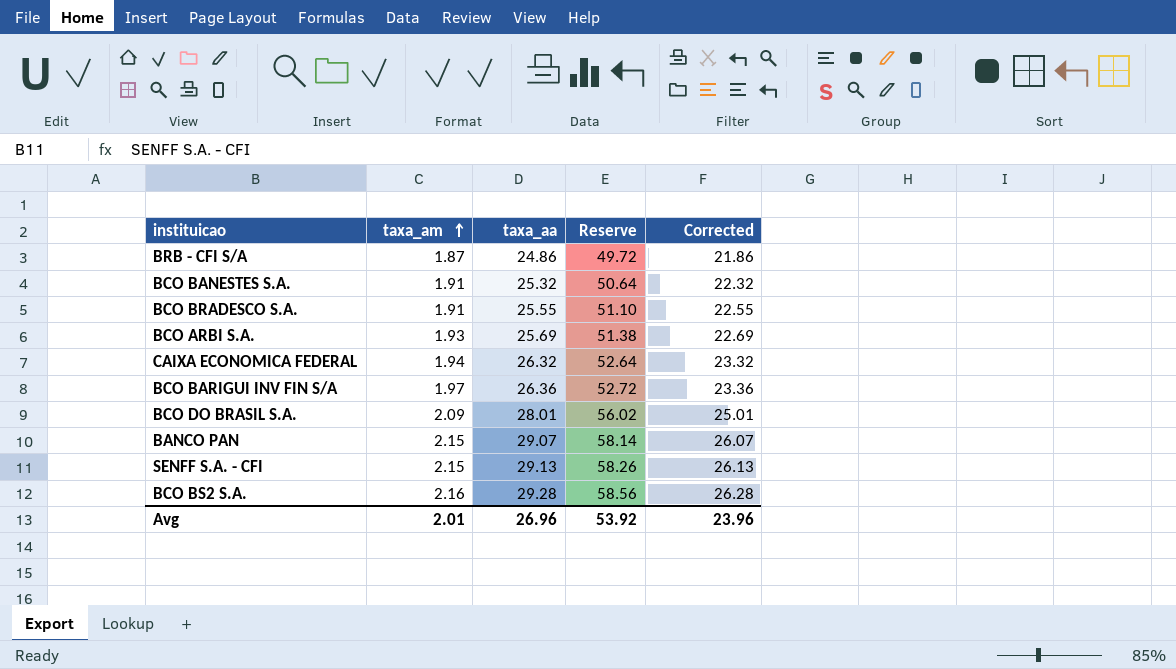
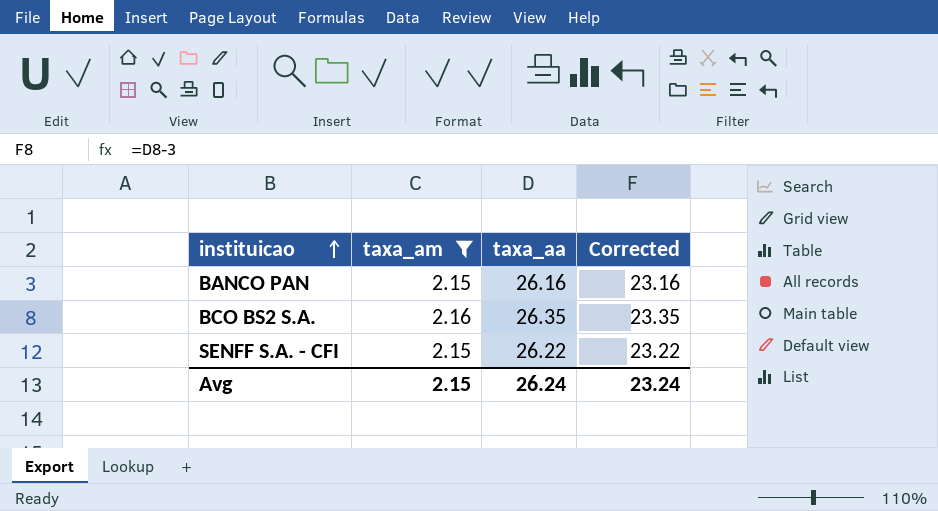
filter: none -> taxa_am >= 2.15
row order: taxa_am ascending -> instituicao ascending
column Reserve | formula: [taxa_aa] * 2 -> none
BANCO PAN | taxa_aa: 29.07 -> 26.16
BANCO PAN | Corrected: 26.07 -> 23.16
BCO BS2 S.A. | taxa_aa: 29.28 -> 26.35
BCO BS2 S.A. | Corrected: 26.28 -> 23.35
SENFF S.A. - CFI | taxa_aa: 29.13 -> 26.22
SENFF S.A. - CFI | Corrected: 26.13 -> 23.22
Avg | taxa_am: 2.01 -> 2.15
Avg | taxa_aa: 26.96 -> 26.24
Avg | Corrected: 23.96 -> 23.24

